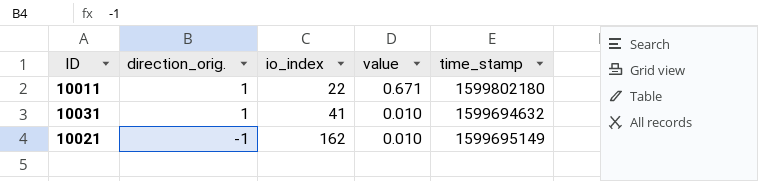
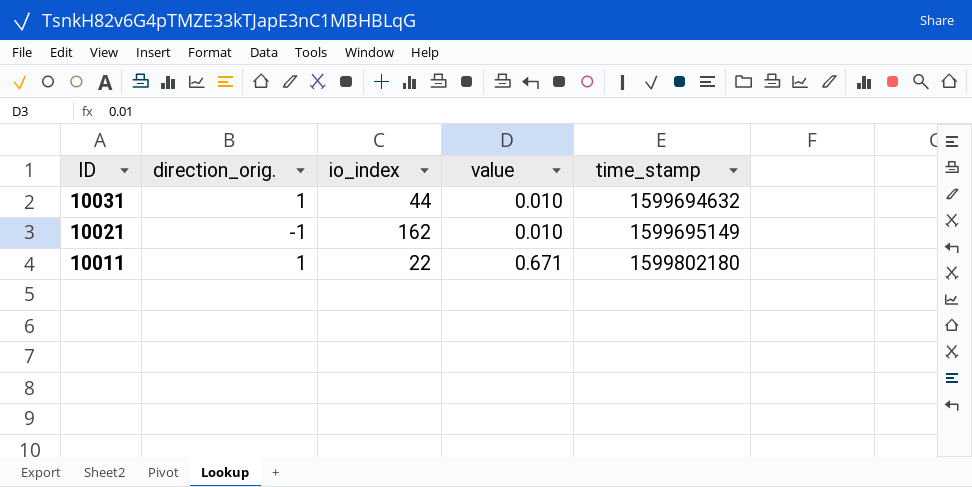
row order: direction_orig. descending -> ID descending
10031 | io_index: 41 -> 44

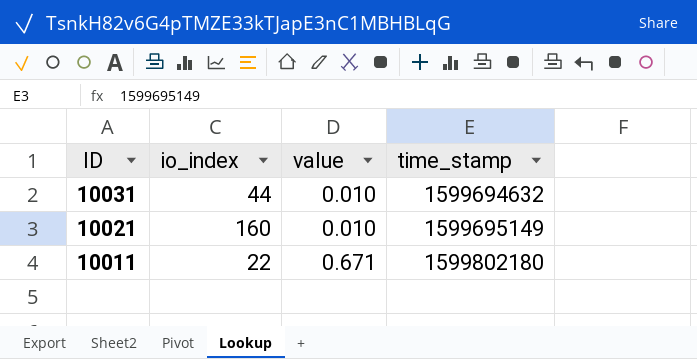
column direction_orig. | position: 2 -> none
10021 | io_index: 162 -> 160

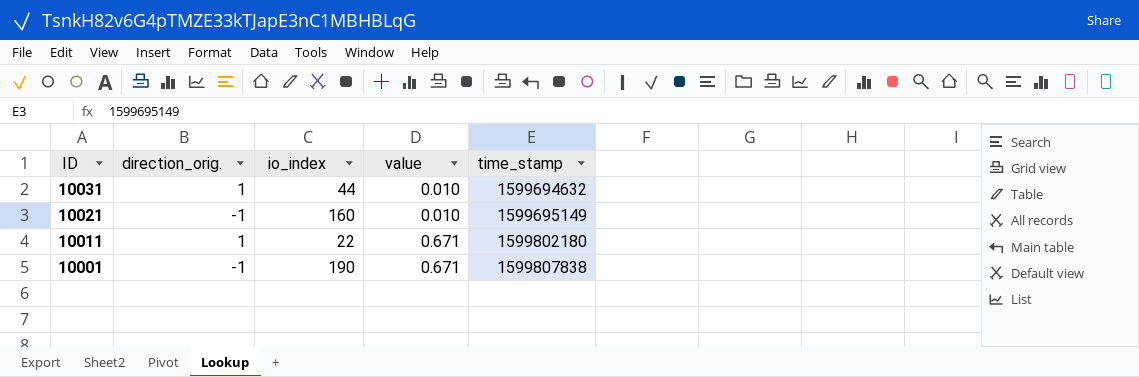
column direction_orig. | position: none -> 2
row 10001: none -> -1 | 190 | 0.671 | 1599807838

